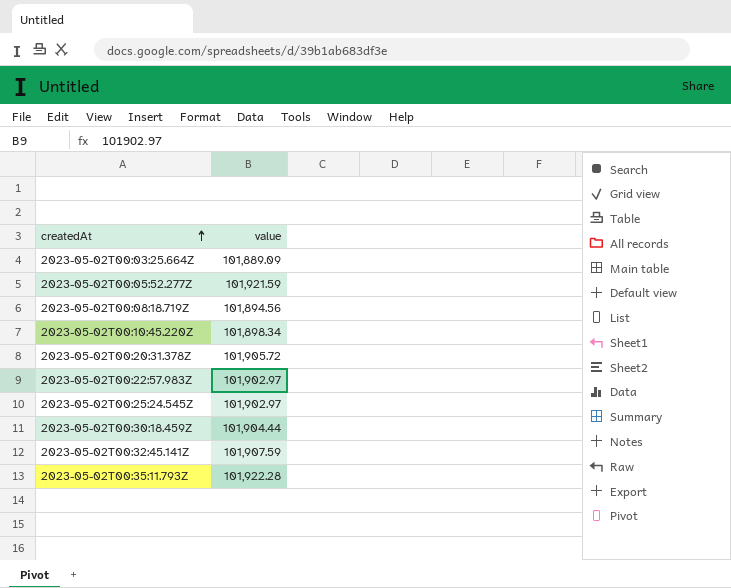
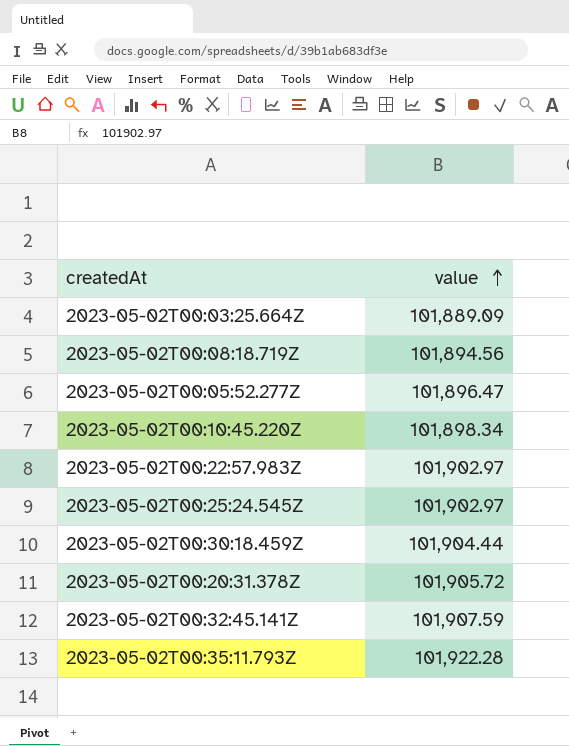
row order: createdAt ascending -> value ascending
2023-05-02T00:05:52.277Z | value: 101,921.59 -> 101,896.47

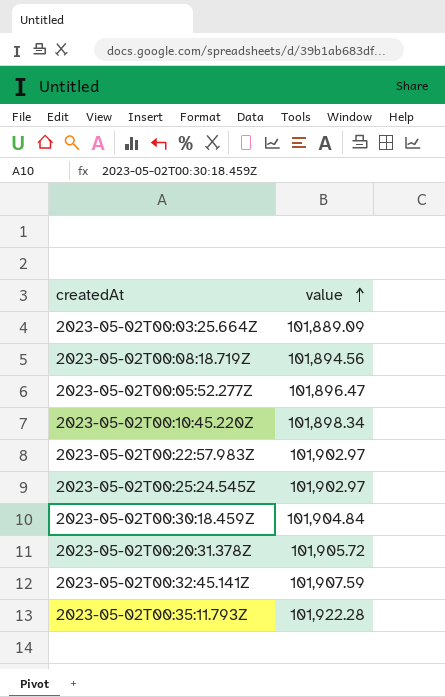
2023-05-02T00:30:18.459Z | value: 101,904.44 -> 101,904.84

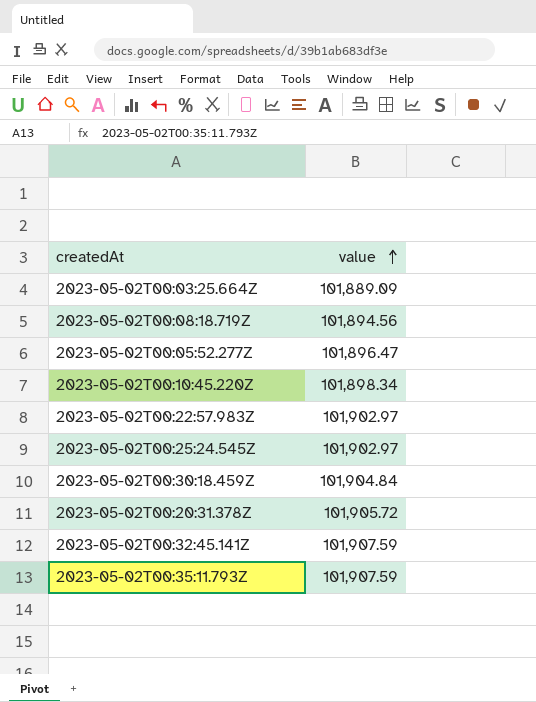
2023-05-02T00:35:11.793Z | value: 101,922.28 -> 101,907.59

